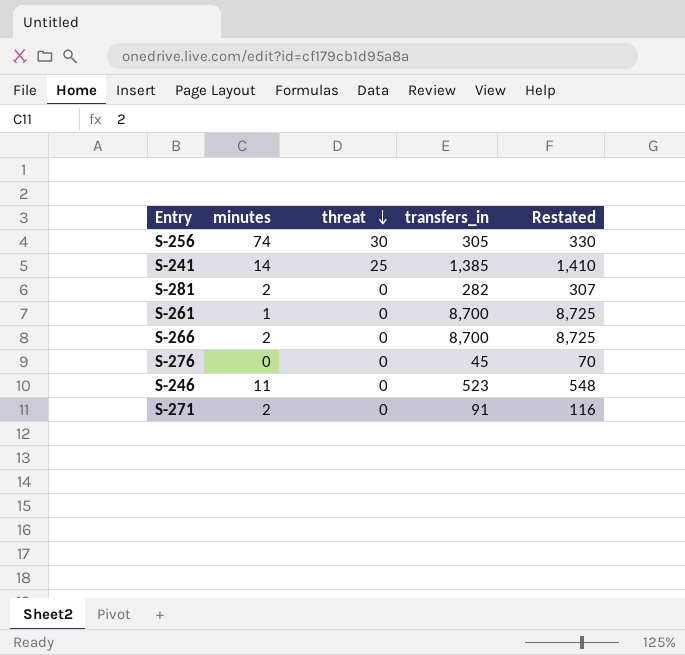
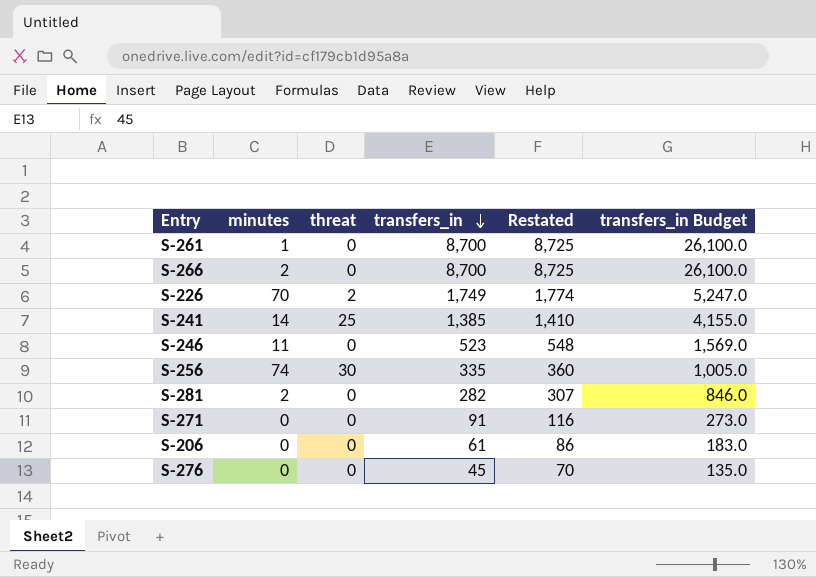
row order: threat descending -> transfers_in descending
column transfers_in Budget | formula: none -> [transfers_in] * 3
row S-226: none -> 70 | 2 | 1,749 | 1,774 | 5,247.0
S-256 | transfers_in: 305 -> 335
S-256 | Restated: 330 -> 360
S-271 | minutes: 2 -> 0
row S-206: none -> 0 | 0 | 61 | 86 | 183.0

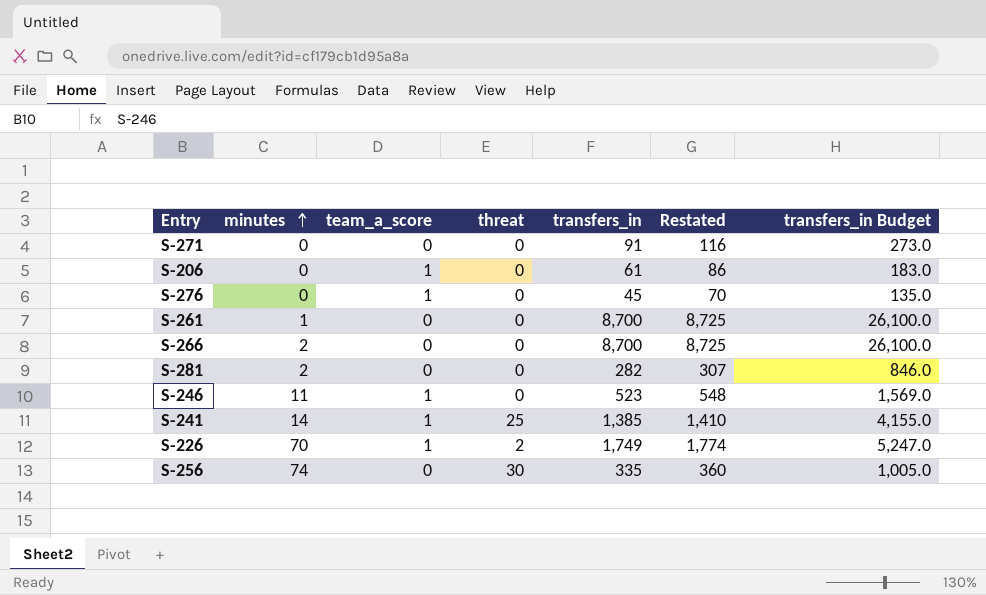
row order: transfers_in descending -> minutes ascending
column team_a_score | position: none -> 3

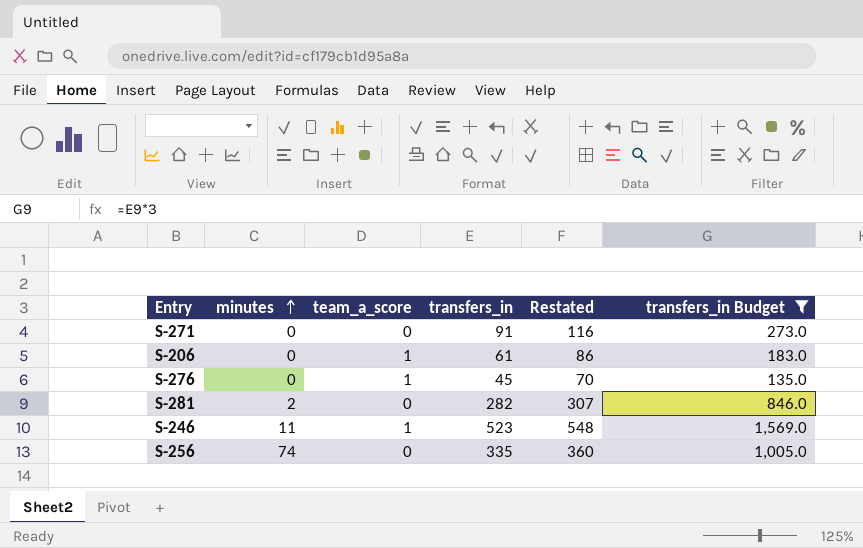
filter: none -> transfers_in Budget <= 1,569.0
column threat | position: 4 -> none

